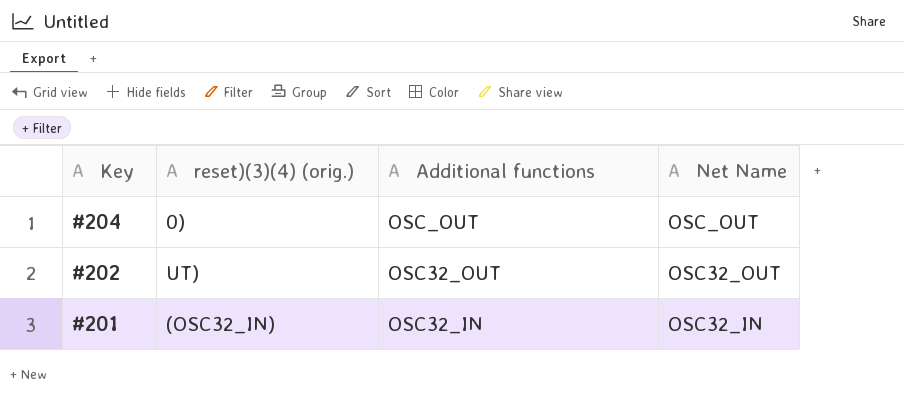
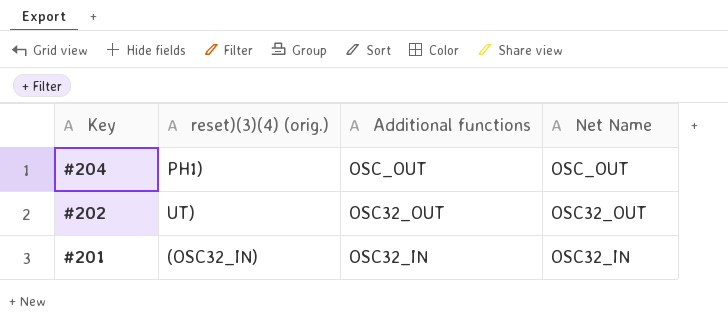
#204 | reset)(3)(4) (orig.): 0) -> PH1)

